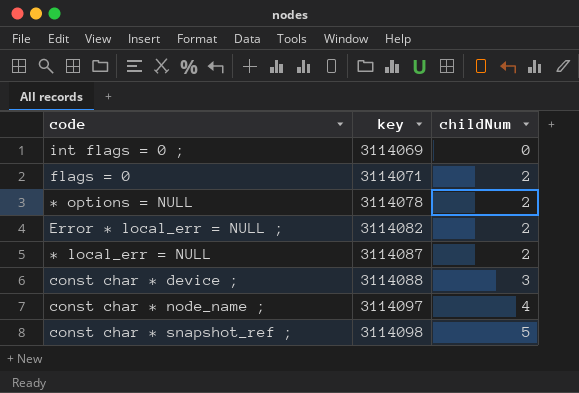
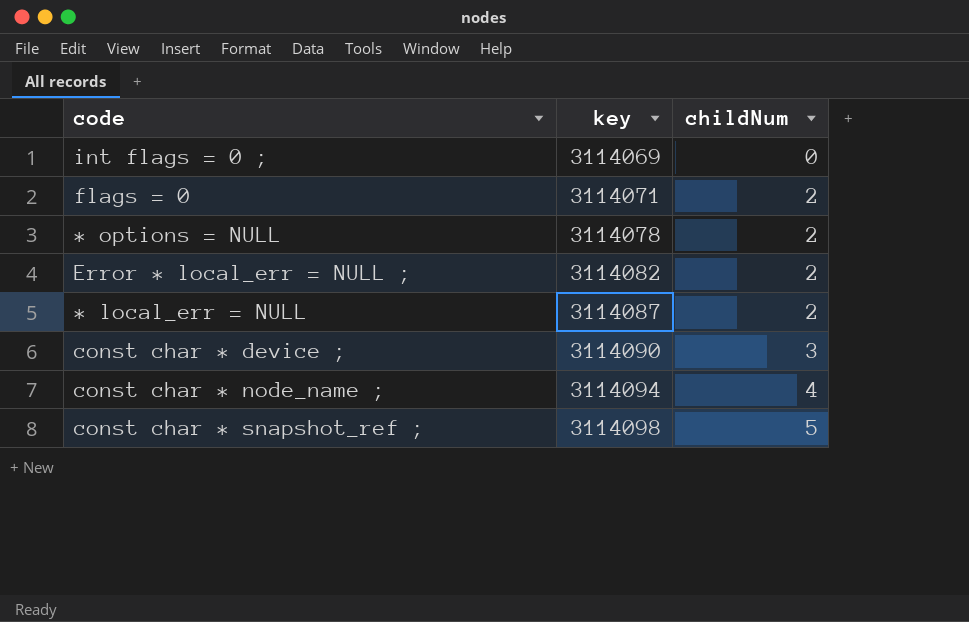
const char * device ; | key: 3114088 -> 3114090
const char * node_name ; | key: 3114097 -> 3114094

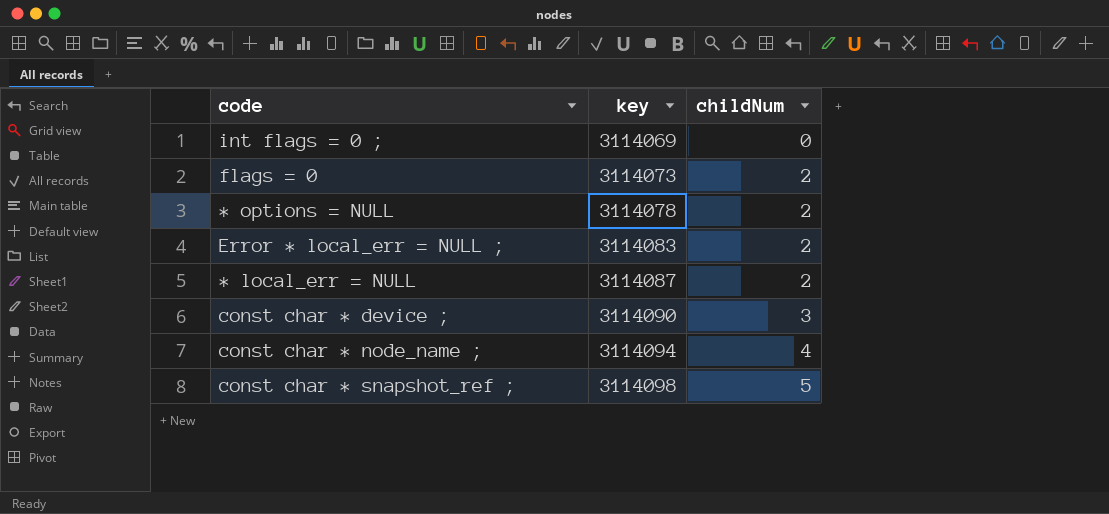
flags = 0 | key: 3114071 -> 3114073
Error * local_err = NULL ; | key: 3114082 -> 3114083

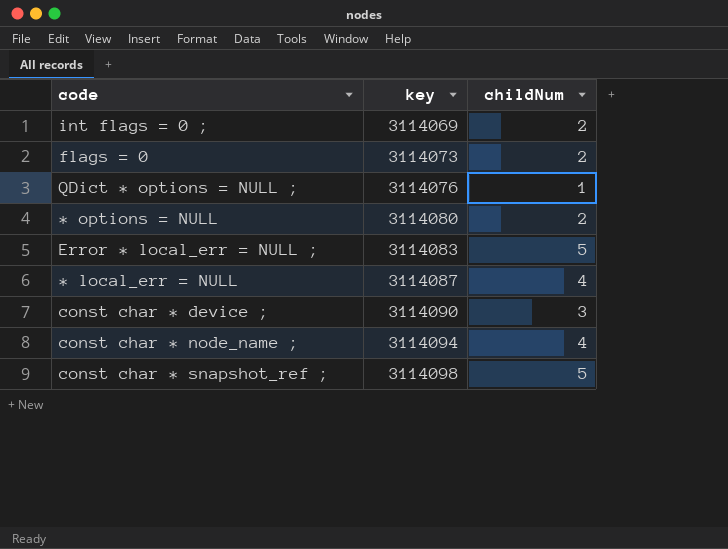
int flags = 0 ; | childNum: 0 -> 2
row QDict * options = NULL ;: none -> 3114076 | 1
* options = NULL | key: 3114078 -> 3114080
Error * local_err = NULL ; | childNum: 2 -> 5
* local_err = NULL | childNum: 2 -> 4

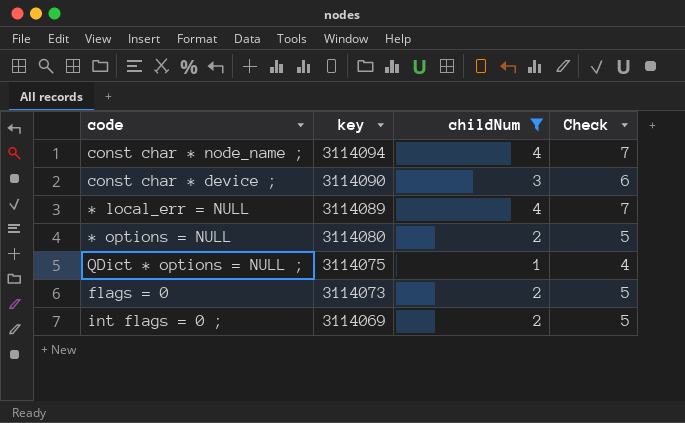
filter: none -> childNum != 5
row order: key ascending -> key descending
column Check | formula: none -> [childNum] + 3
* local_err = NULL | key: 3114087 -> 3114089
QDict * options = NULL ; | key: 3114076 -> 3114075

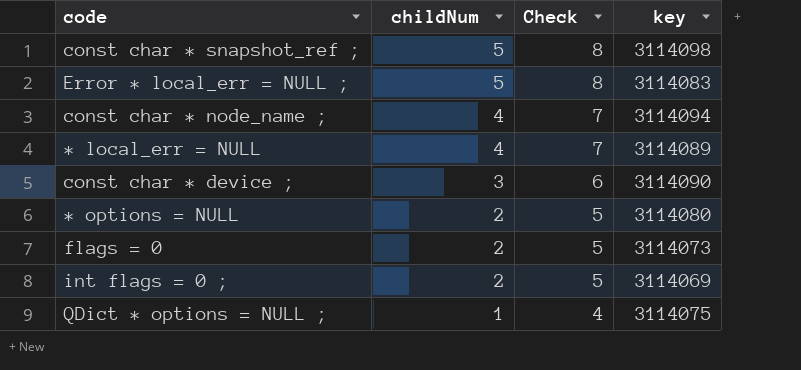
filter: childNum != 5 -> none
row order: key descending -> childNum descending
column key | position: 2 -> 4

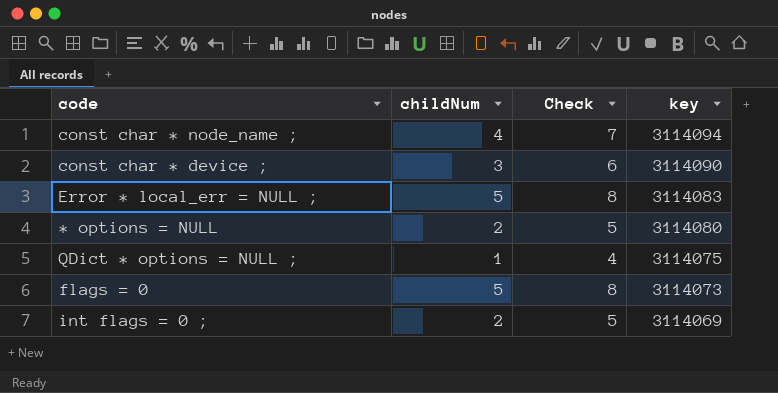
row order: childNum descending -> key descending
row const char * snapshot_ref ;: 5 | 8 | 3114098 -> none
row * local_err = NULL: 4 | 7 | 3114089 -> none
flags = 0 | childNum: 2 -> 5
flags = 0 | Check: 5 -> 8

